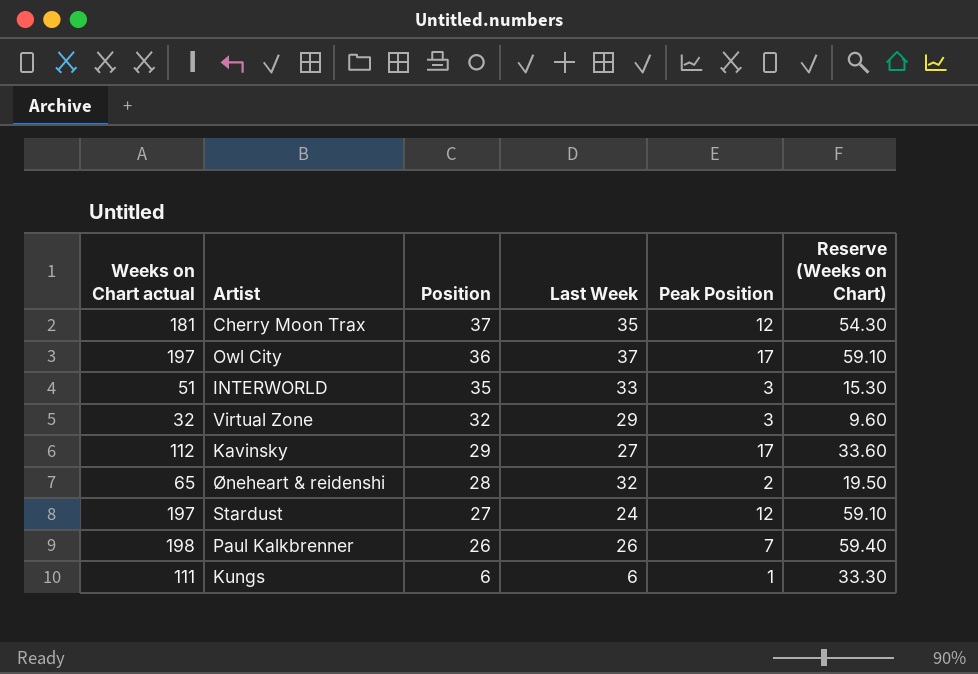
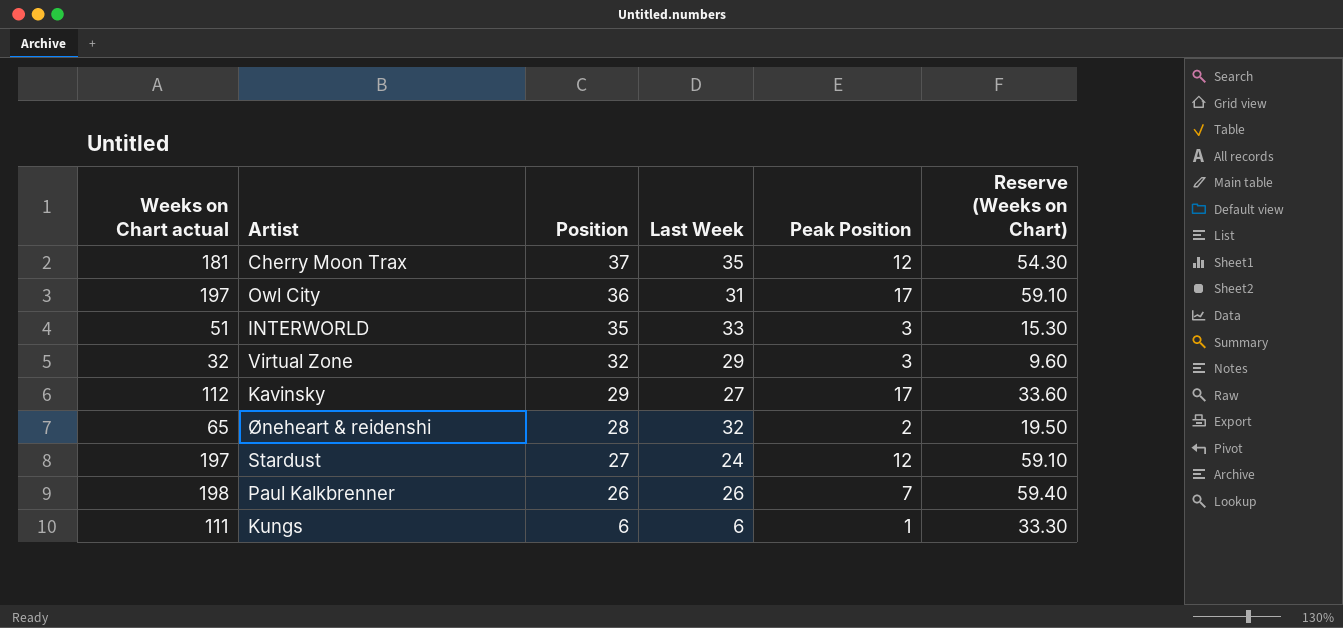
Owl City | Last Week: 37 -> 31

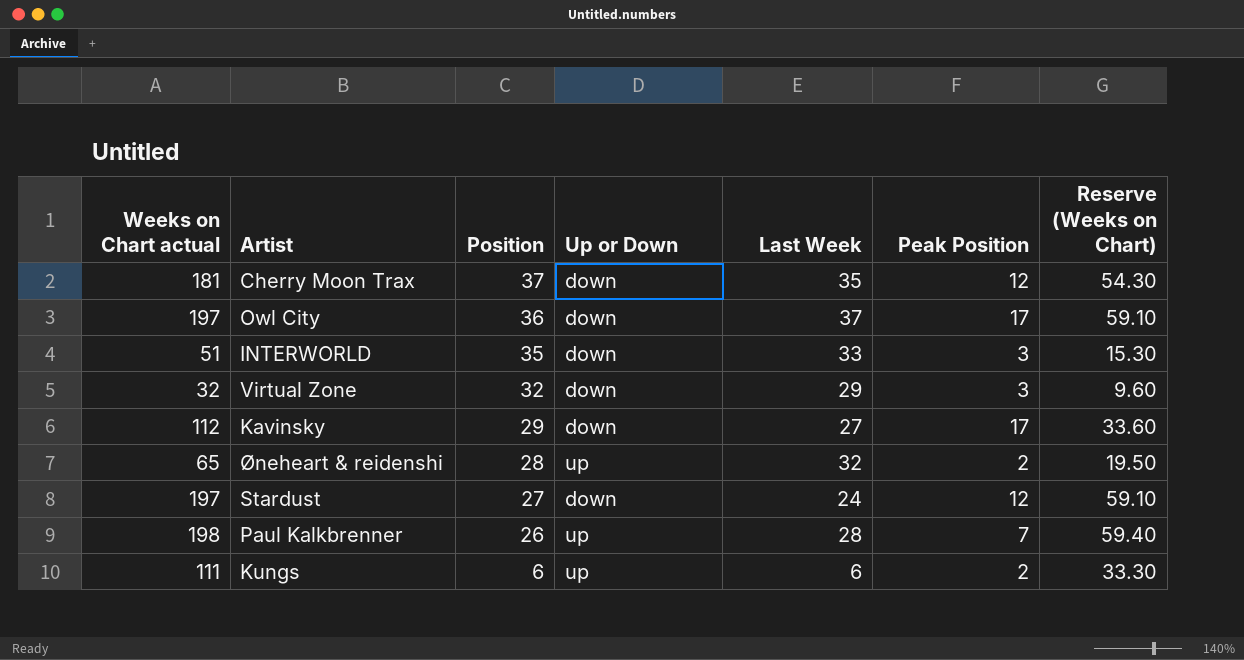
column Up or Down | position: none -> 4
Owl City | Last Week: 31 -> 37
Paul Kalkbrenner | Last Week: 26 -> 28
Kungs | Peak Position: 1 -> 2

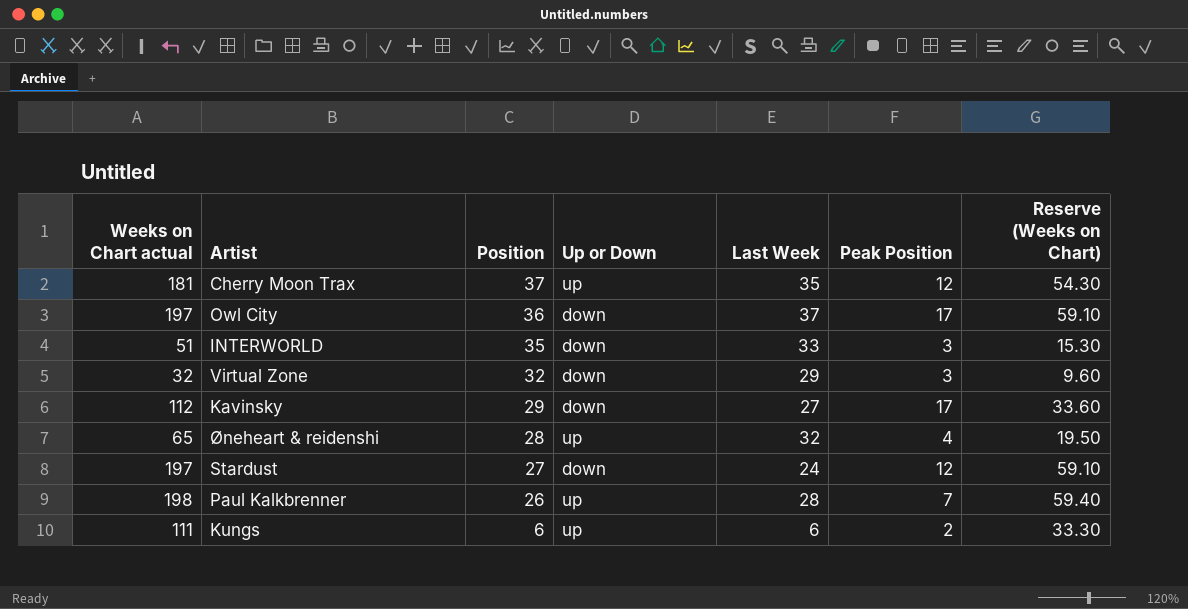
Cherry Moon Trax | Up or Down: down -> up
Øneheart & reidenshi | Peak Position: 2 -> 4

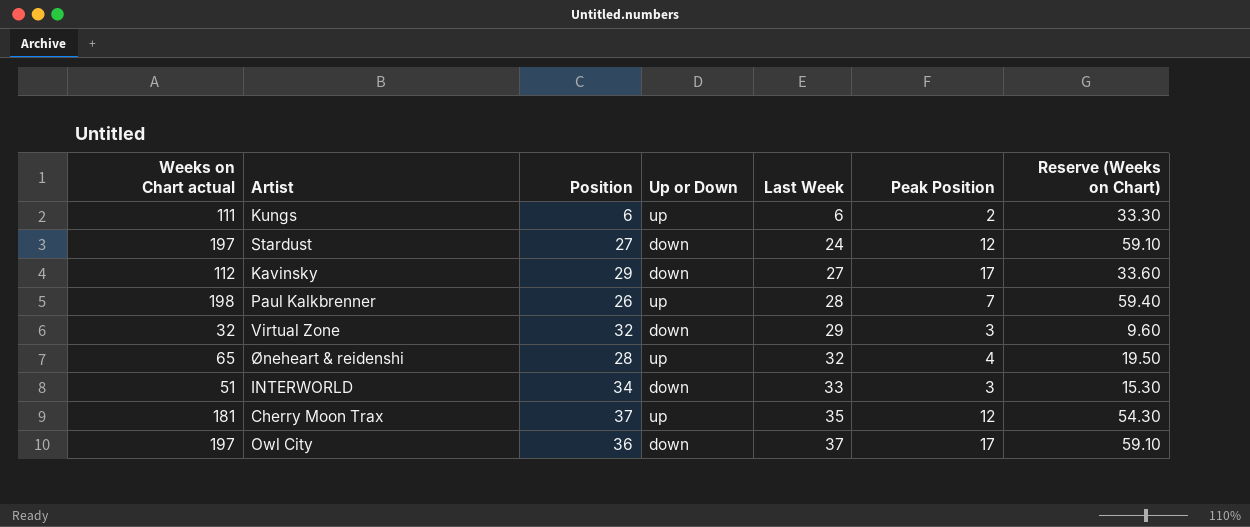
row order: Position descending -> Last Week ascending
INTERWORLD | Position: 35 -> 34

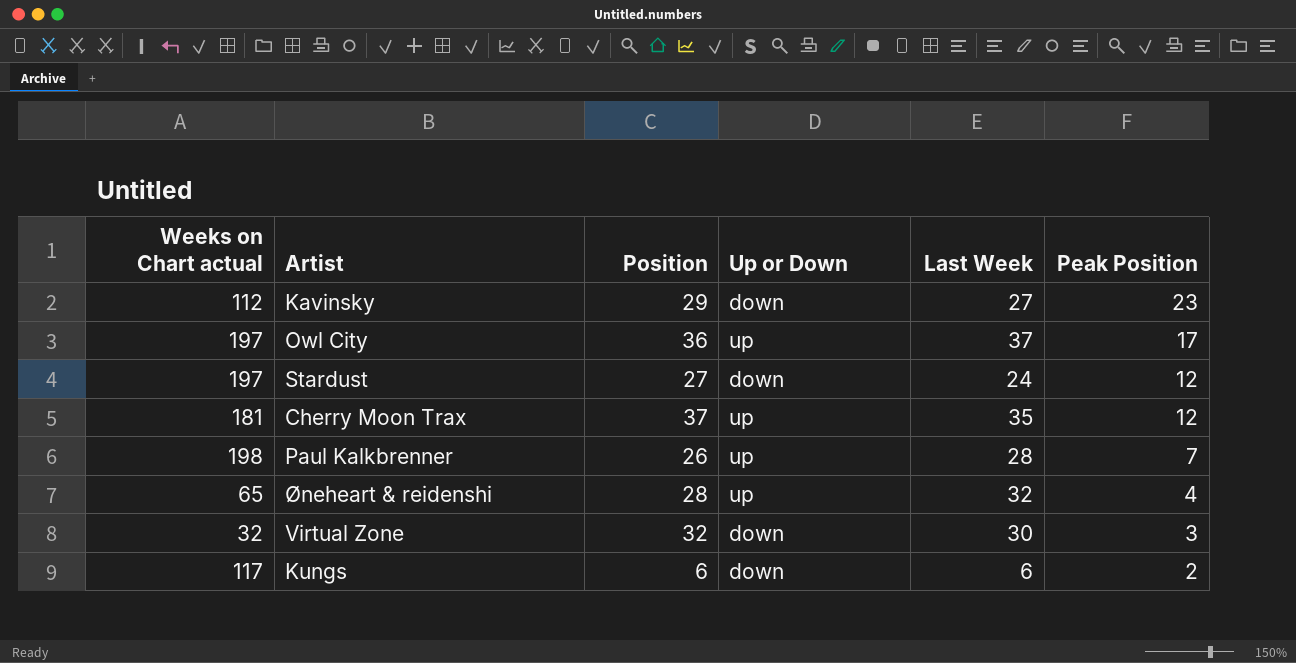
row order: Last Week ascending -> Peak Position descending
column Reserve (Weeks on Chart) | formula: [Weeks on Chart actual] * 0.3 -> none
row INTERWORLD: 51 | 34 | down | 33 | 3 | 15.30 -> none
Kavinsky | Peak Position: 17 -> 23
Owl City | Up or Down: down -> up
Virtual Zone | Last Week: 29 -> 30
Kungs | Weeks on Chart actual: 111 -> 117
Kungs | Up or Down: up -> down

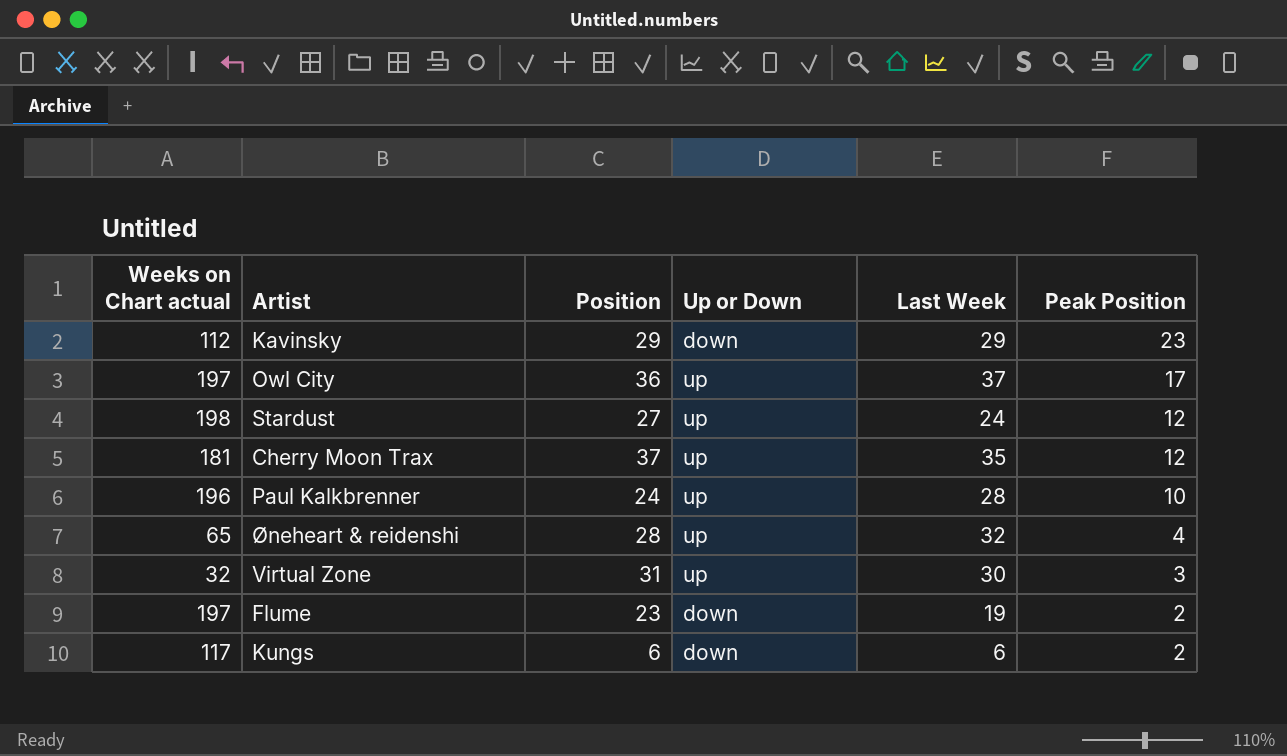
Kavinsky | Last Week: 27 -> 29
Stardust | Weeks on Chart actual: 197 -> 198
Stardust | Up or Down: down -> up
Paul Kalkbrenner | Weeks on Chart actual: 198 -> 196
Paul Kalkbrenner | Position: 26 -> 24
Paul Kalkbrenner | Peak Position: 7 -> 10
Virtual Zone | Position: 32 -> 31
Virtual Zone | Up or Down: down -> up
row Flume: none -> 197 | 23 | down | 19 | 2

